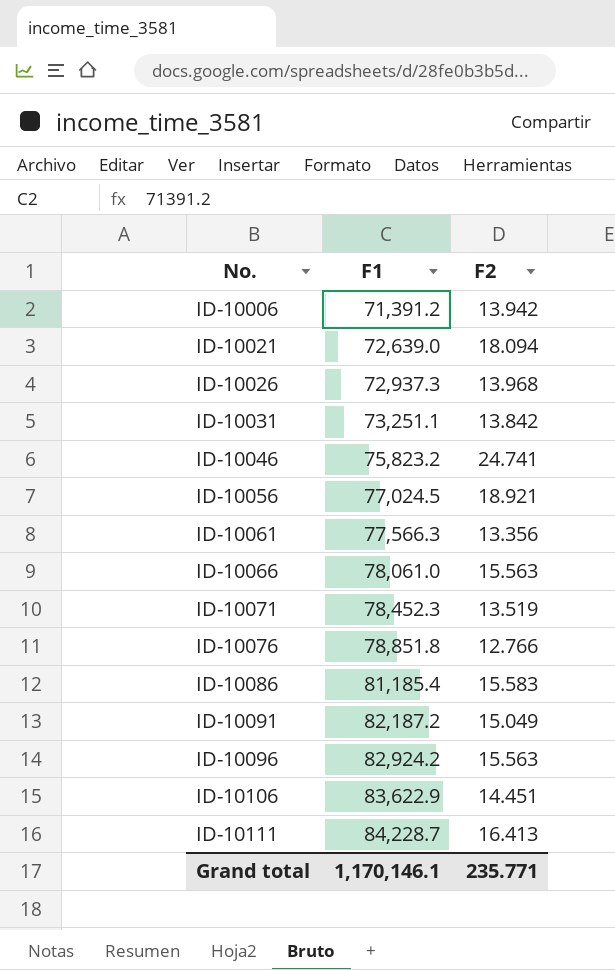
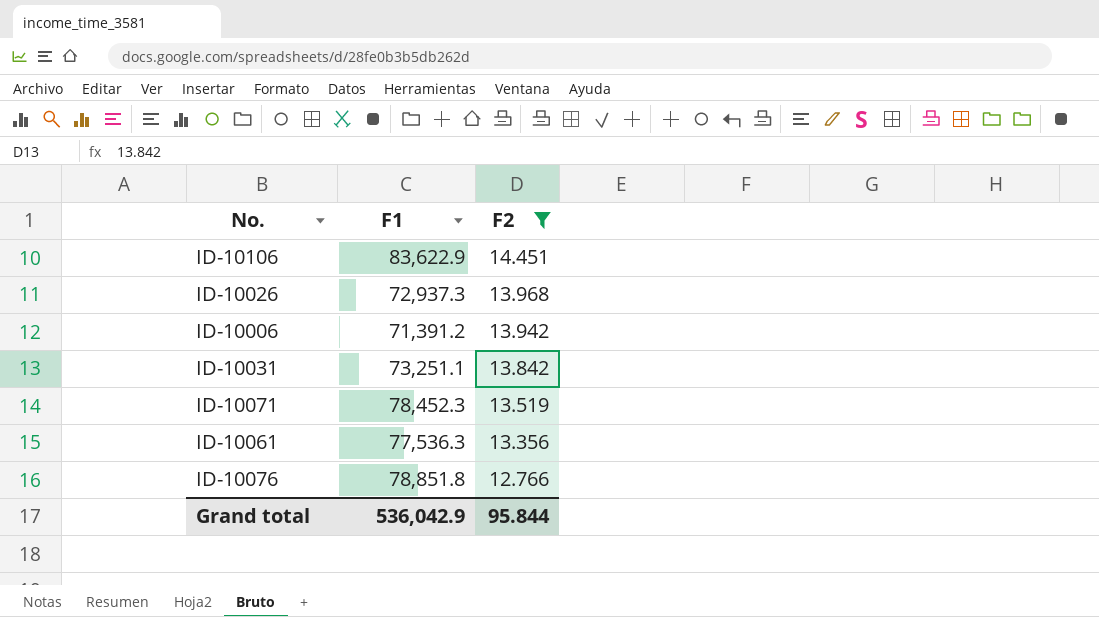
filter: none -> F2 <= 14.451
row order: No. ascending -> F2 descending
ID-10061 | F1: 77,566.3 -> 77,536.3
Grand total | F1: 1,170,146.1 -> 536,042.9
Grand total | F2: 235.771 -> 95.844

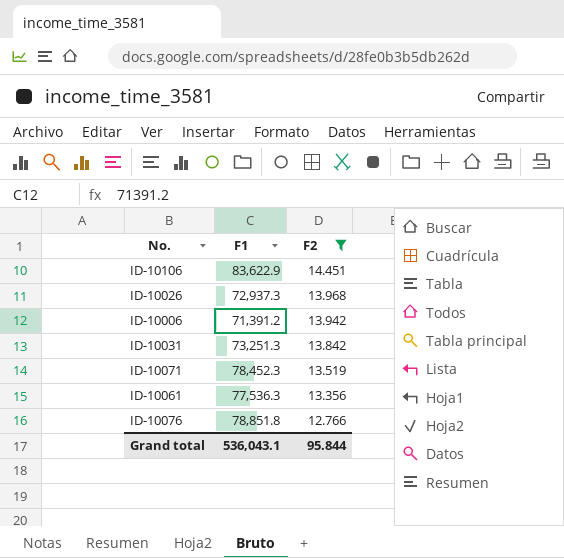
ID-10031 | F1: 73,251.1 -> 73,251.3
Grand total | F1: 536,042.9 -> 536,043.1

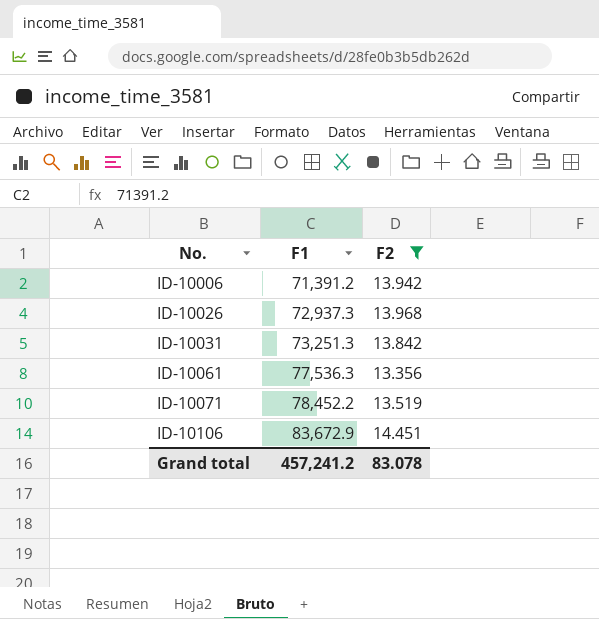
row order: F2 descending -> No. ascending
row ID-10076: 78,851.8 | 12.766 -> none
ID-10071 | F1: 78,452.3 -> 78,452.2
ID-10106 | F1: 83,622.9 -> 83,672.9
Grand total | F1: 536,043.1 -> 457,241.2
Grand total | F2: 95.844 -> 83.078

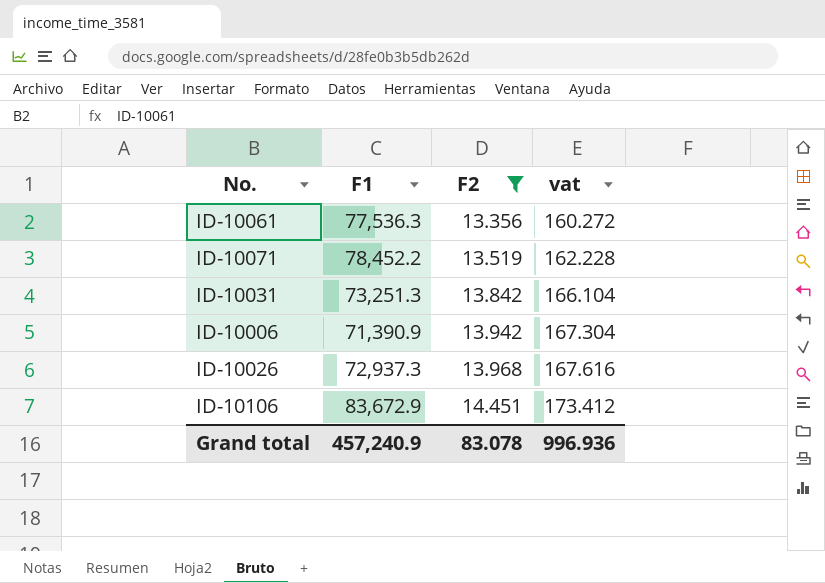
row order: No. ascending -> F2 ascending
column vat | formula: none -> [F2] * 12
ID-10006 | F1: 71,391.2 -> 71,390.9
Grand total | F1: 457,241.2 -> 457,240.9

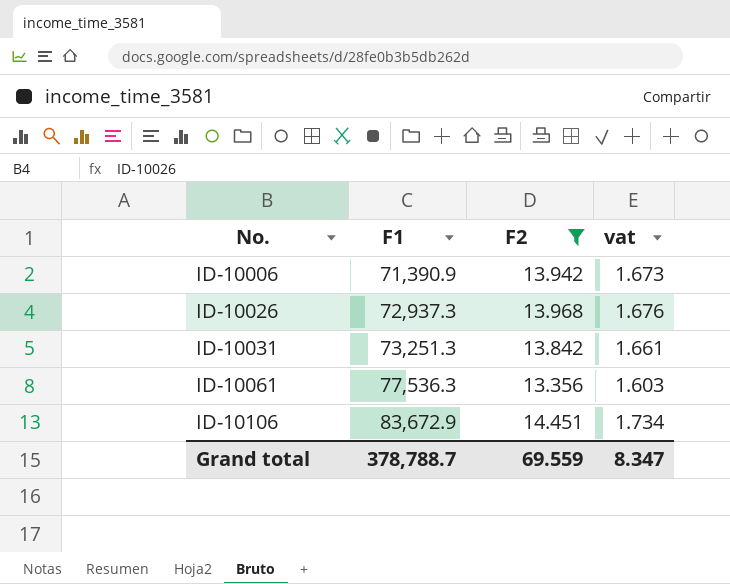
row order: F2 ascending -> No. ascending
column vat | formula: [F2] * 12 -> [F2] * 0.12
row ID-10071: 78,452.2 | 13.519 | 162.228 -> none
Grand total | F1: 457,240.9 -> 378,788.7
Grand total | F2: 83.078 -> 69.559
Grand total | vat: 996.936 -> 8.347

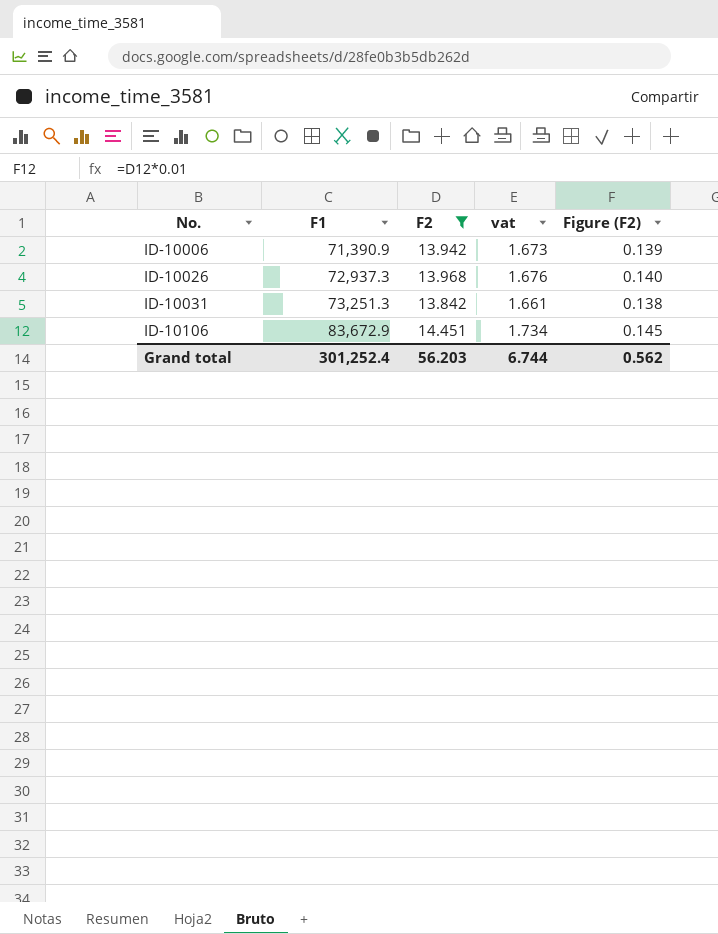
column Figure (F2) | formula: none -> [F2] * 0.01
row ID-10061: 77,536.3 | 13.356 | 1.603 -> none
Grand total | F1: 378,788.7 -> 301,252.4
Grand total | F2: 69.559 -> 56.203
Grand total | vat: 8.347 -> 6.744

